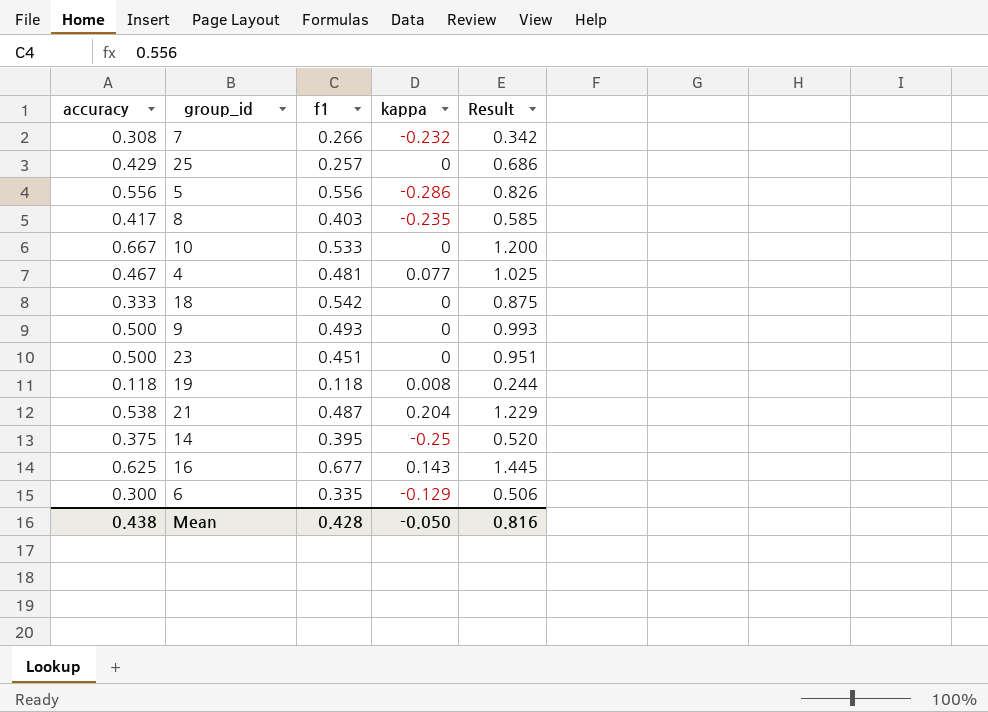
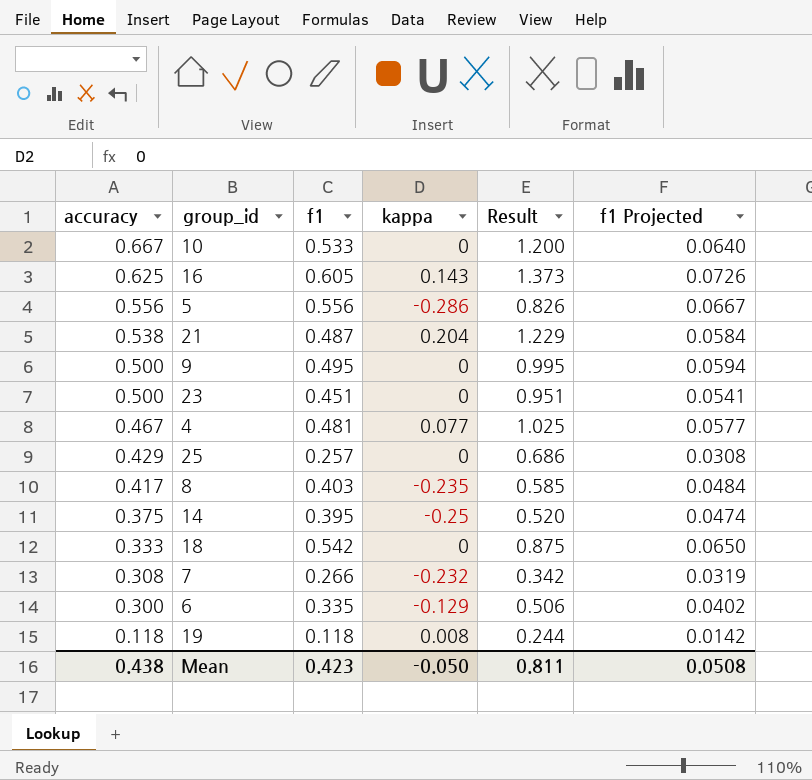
row order: none -> accuracy descending
column f1 Projected | formula: none -> [f1] * 0.12
16 | f1: 0.677 -> 0.605
16 | Result: 1.445 -> 1.373
9 | f1: 0.493 -> 0.495
9 | Result: 0.993 -> 0.995
Mean | f1: 0.428 -> 0.423
Mean | Result: 0.816 -> 0.811

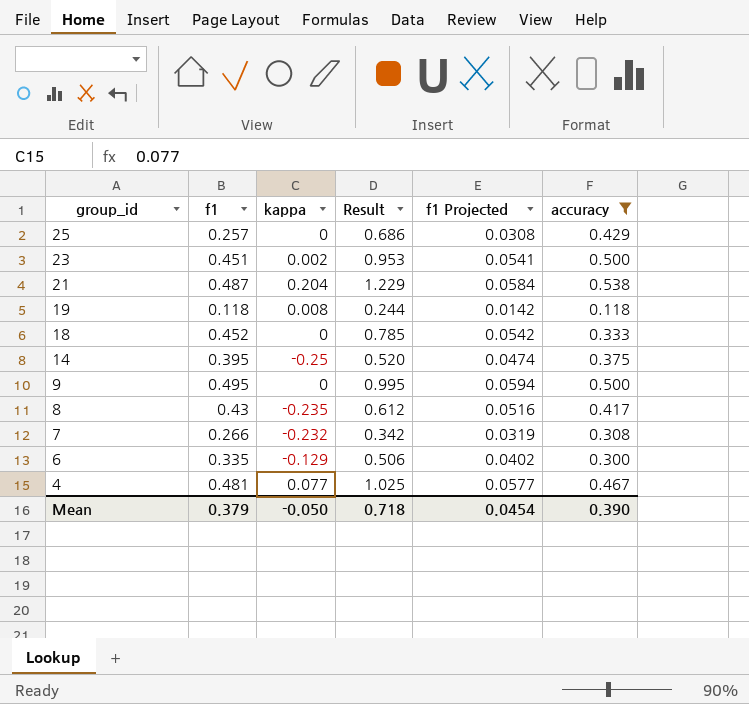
filter: none -> accuracy <= 0.538
row order: accuracy descending -> group_id descending
column accuracy | position: 1 -> 6
23 | kappa: 0 -> 0.002
23 | Result: 0.951 -> 0.953
18 | f1: 0.542 -> 0.452
18 | Result: 0.875 -> 0.785
18 | f1 Projected: 0.0650 -> 0.0542
8 | f1: 0.403 -> 0.43
8 | Result: 0.585 -> 0.612
8 | f1 Projected: 0.0484 -> 0.0516
Mean | f1: 0.423 -> 0.379
Mean | Result: 0.811 -> 0.718
Mean | f1 Projected: 0.0508 -> 0.0454
Mean | accuracy: 0.438 -> 0.390

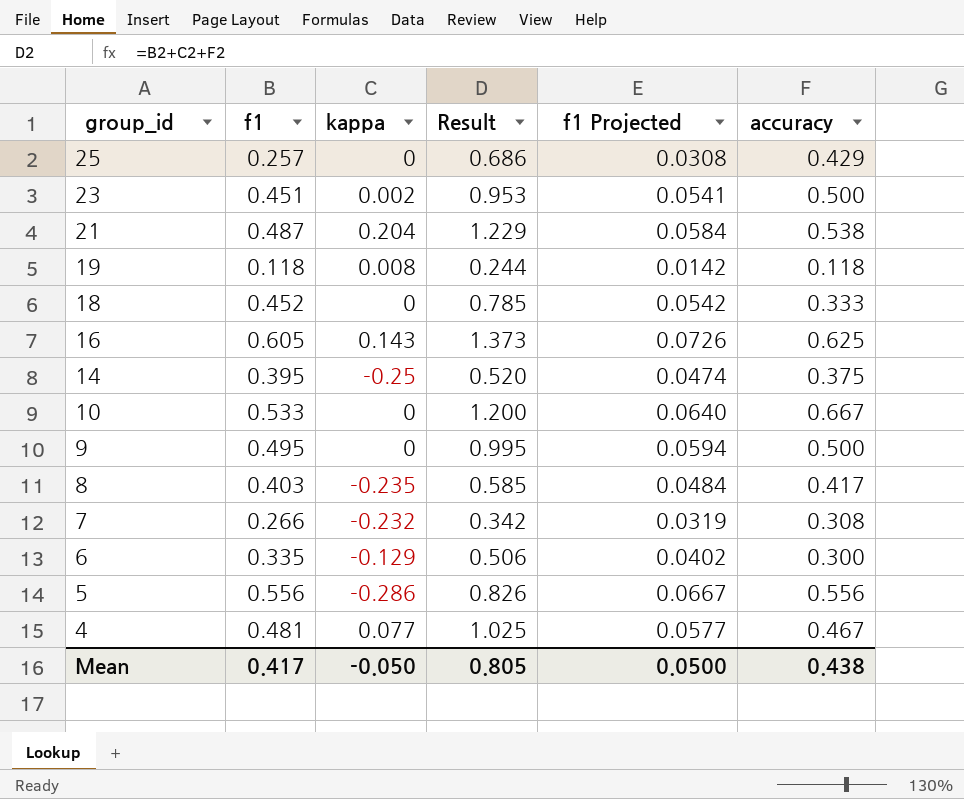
filter: accuracy <= 0.538 -> none
8 | f1: 0.43 -> 0.403
8 | Result: 0.612 -> 0.585
8 | f1 Projected: 0.0516 -> 0.0484
Mean | f1: 0.379 -> 0.417
Mean | Result: 0.718 -> 0.805
Mean | f1 Projected: 0.0454 -> 0.0500
Mean | accuracy: 0.390 -> 0.438

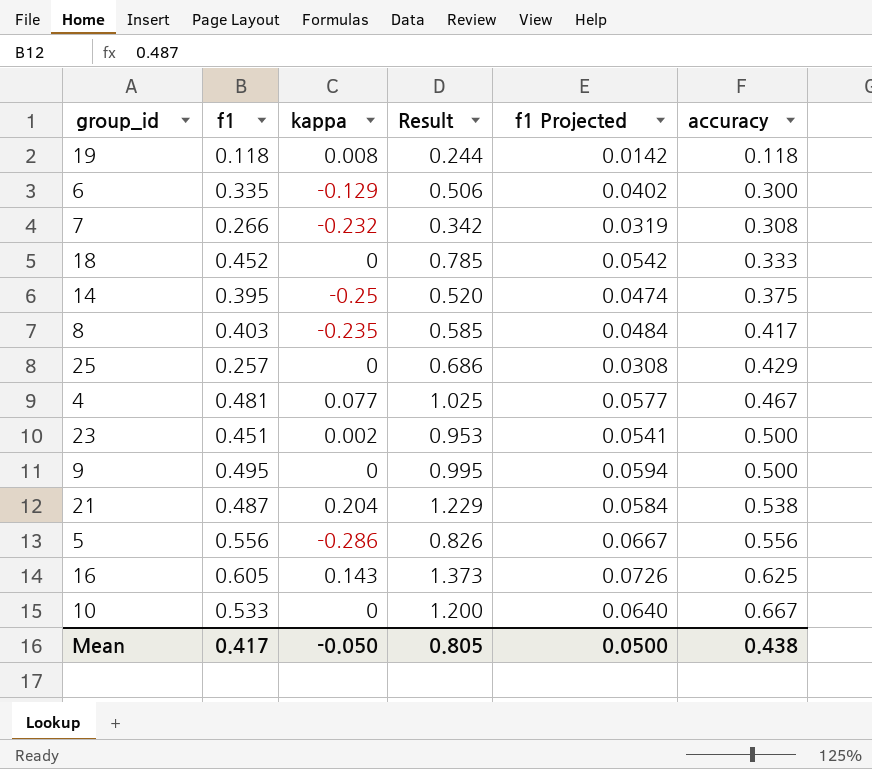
row order: group_id descending -> accuracy ascending

